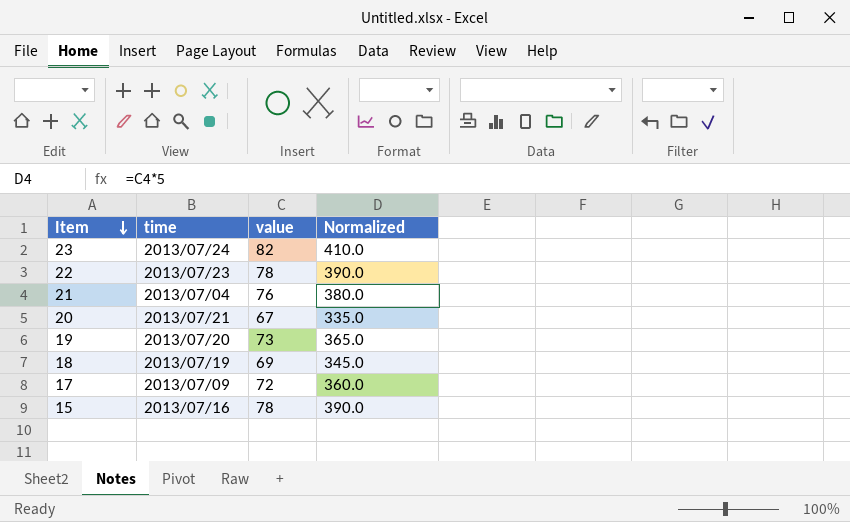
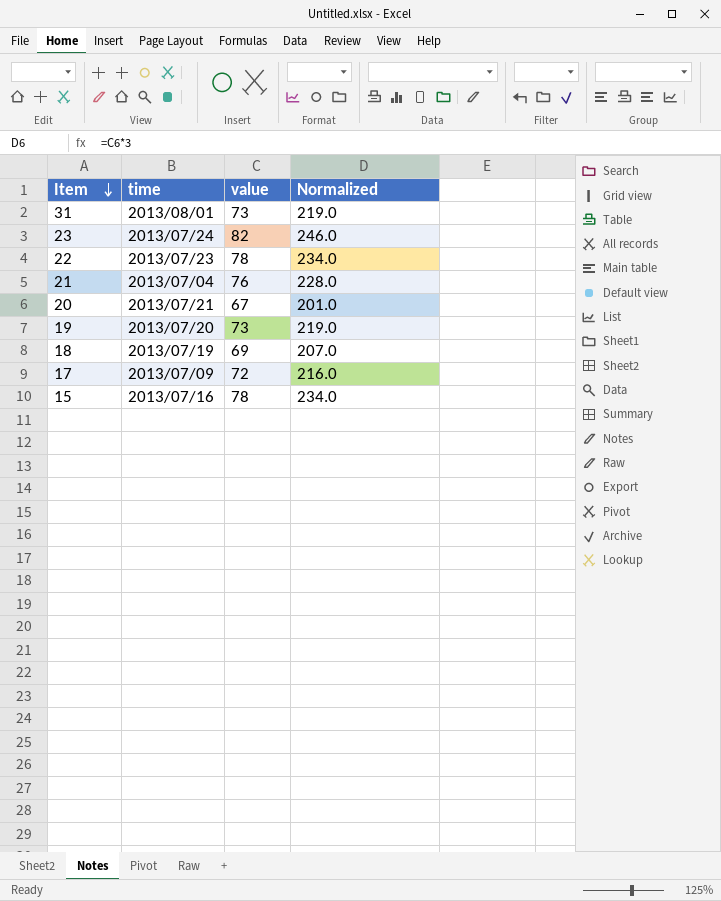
column Normalized | formula: [value] * 5 -> [value] * 3
row 31: none -> 2013/08/01 | 73 | 219.0

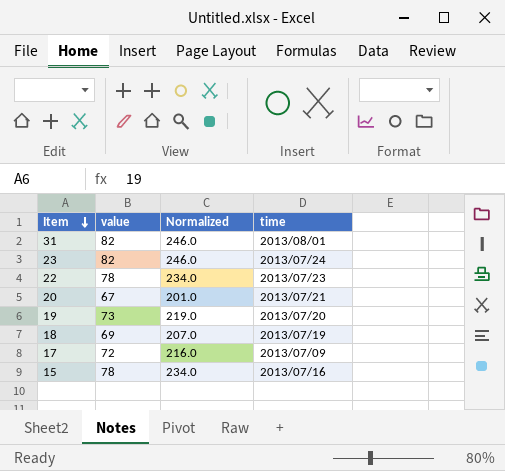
column time | position: 2 -> 4
row 21: 2013/07/04 | 76 | 228.0 -> none
31 | value: 73 -> 82
31 | Normalized: 219.0 -> 246.0

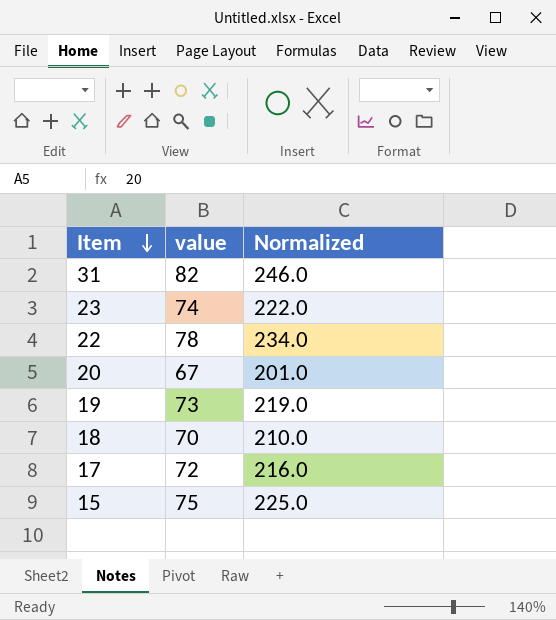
column time | position: 4 -> none
23 | value: 82 -> 74
23 | Normalized: 246.0 -> 222.0
18 | value: 69 -> 70
18 | Normalized: 207.0 -> 210.0
15 | value: 78 -> 75
15 | Normalized: 234.0 -> 225.0

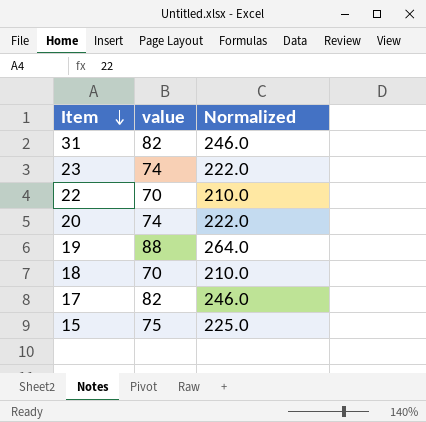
22 | value: 78 -> 70
22 | Normalized: 234.0 -> 210.0
20 | value: 67 -> 74
20 | Normalized: 201.0 -> 222.0
19 | value: 73 -> 88
19 | Normalized: 219.0 -> 264.0
17 | value: 72 -> 82
17 | Normalized: 216.0 -> 246.0

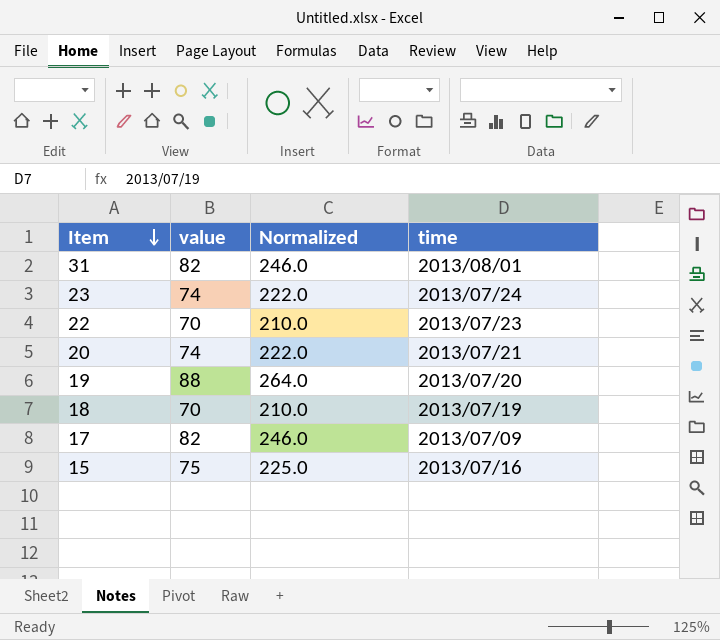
column time | position: none -> 4

